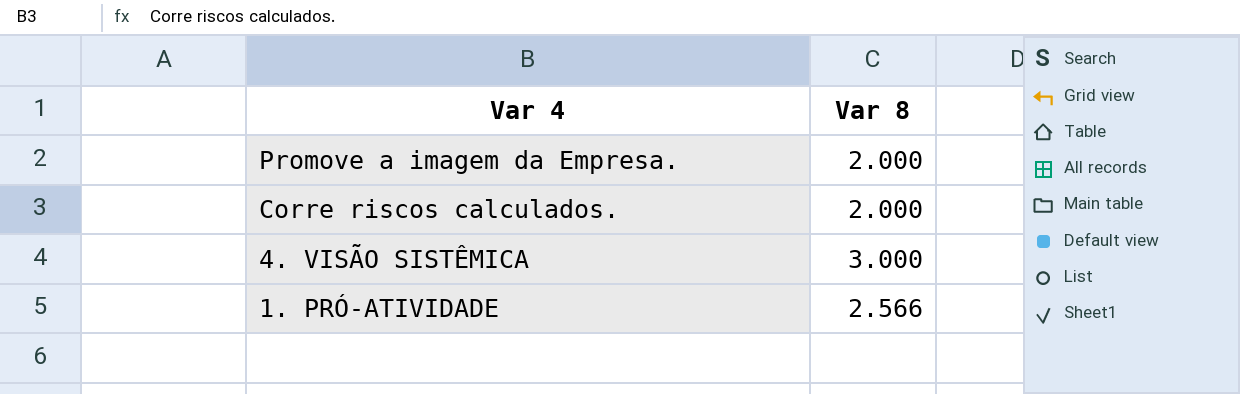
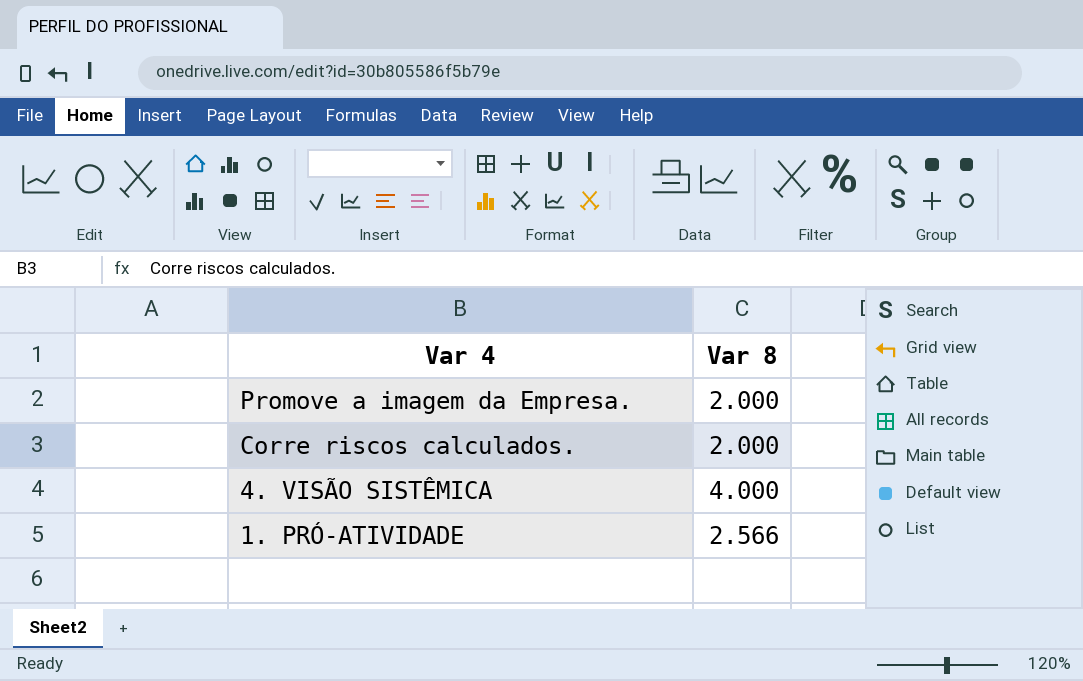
4. VISÃO SISTÊMICA | Var 8: 3.000 -> 4.000

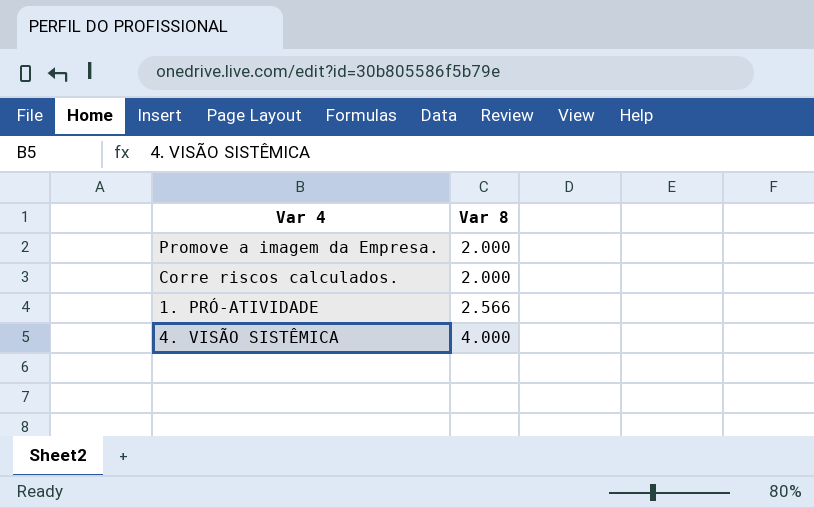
row order: Var 4 descending -> Var 8 ascending

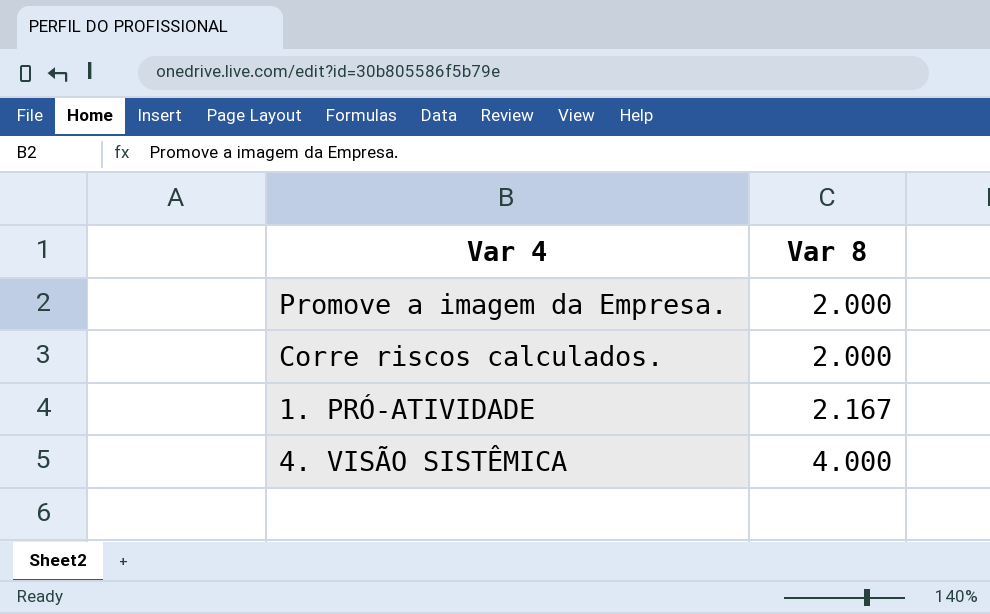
1. PRÓ-ATIVIDADE | Var 8: 2.566 -> 2.167

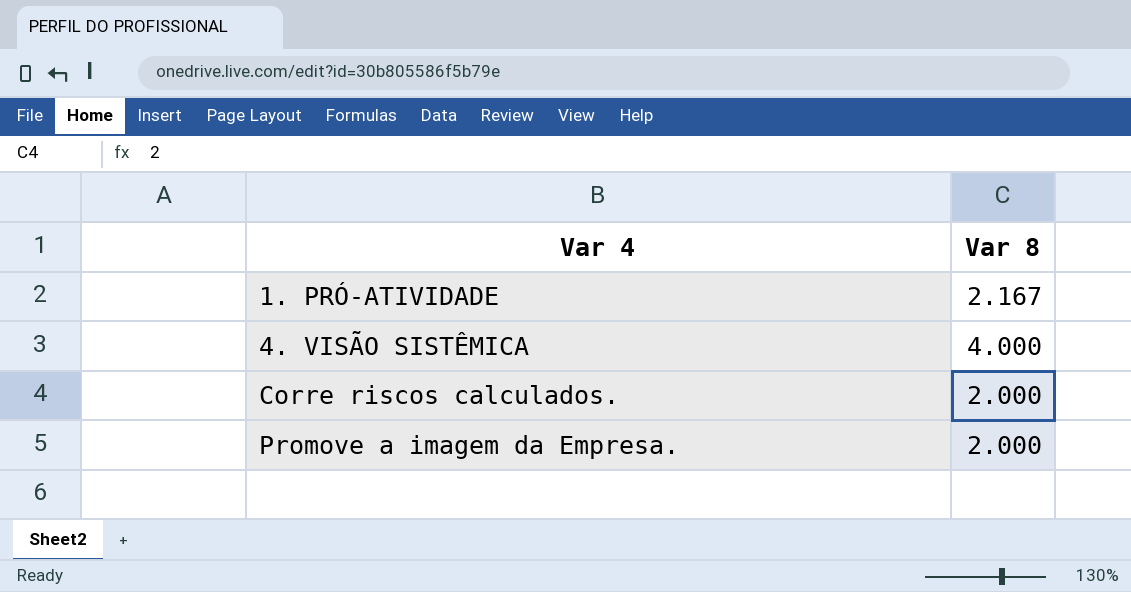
row order: Var 8 ascending -> Var 4 ascending

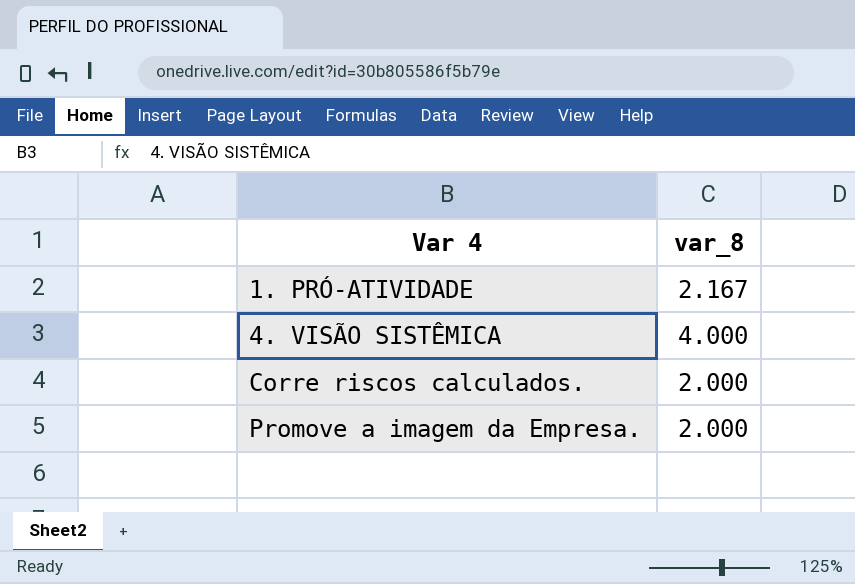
column name: Var 8 -> var_8

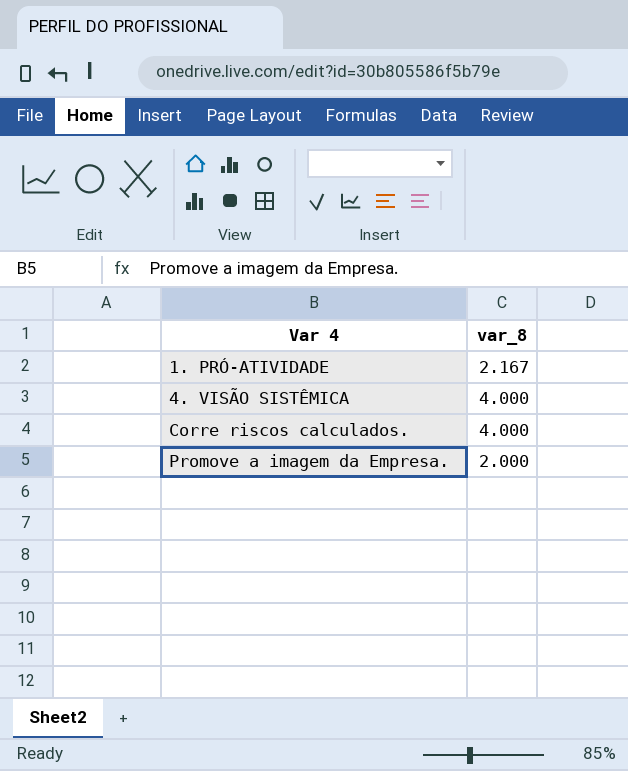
Corre riscos calculados. | var_8: 2.000 -> 4.000

